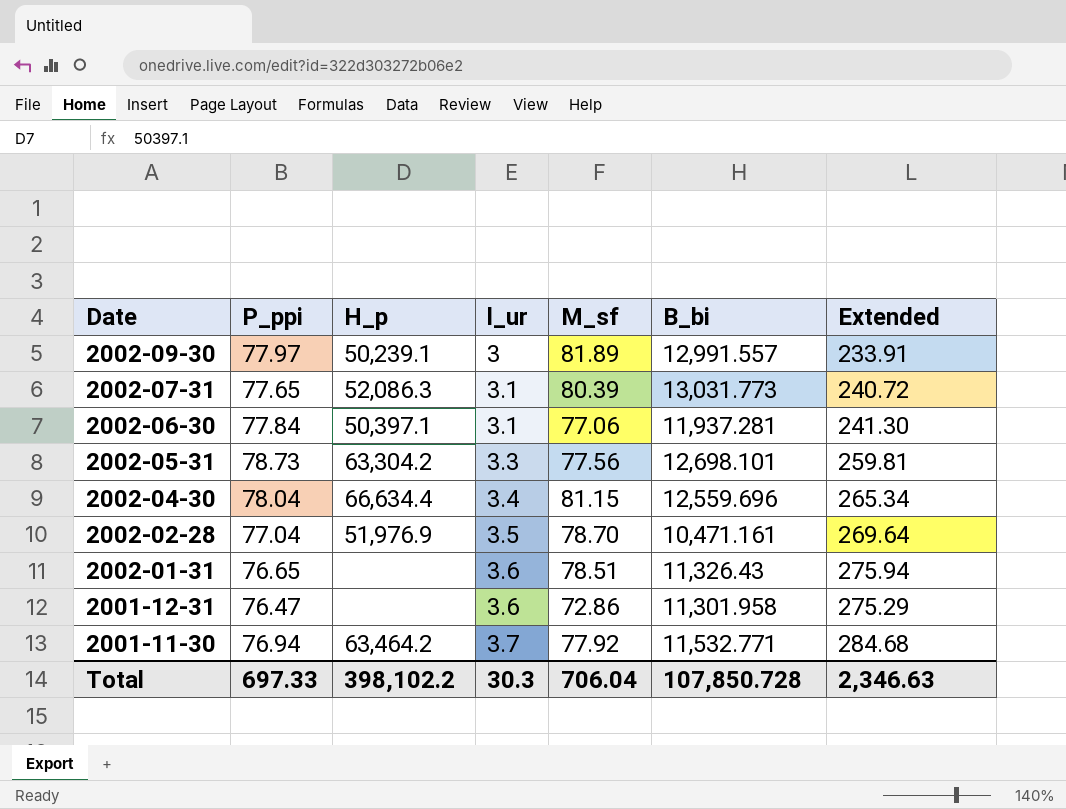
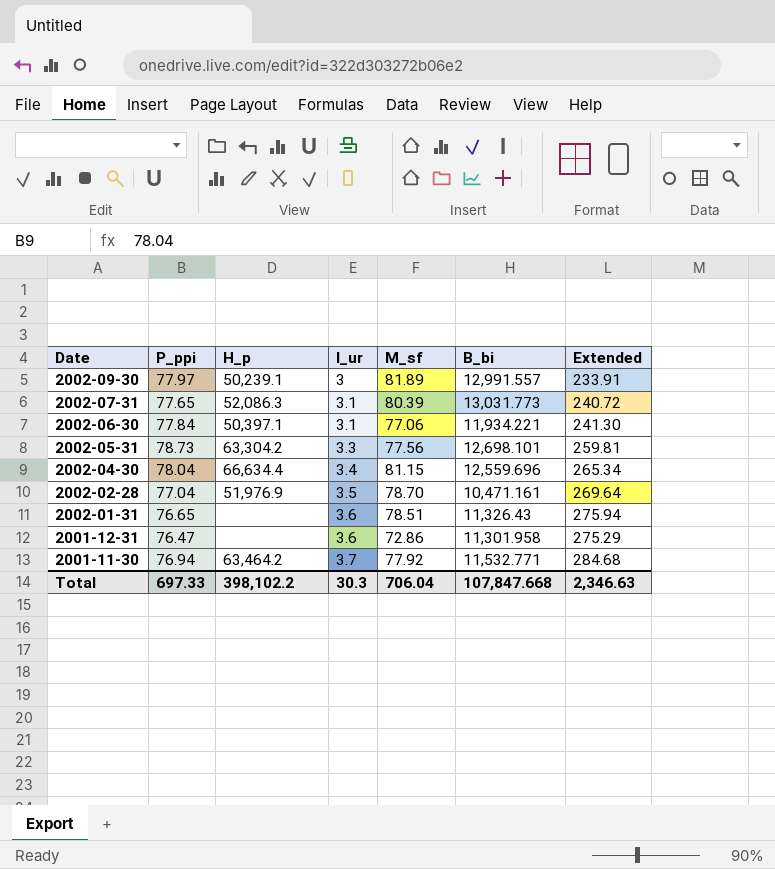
2002-06-30 | B_bi: 11,937.281 -> 11,934.221
Total | B_bi: 107,850.728 -> 107,847.668

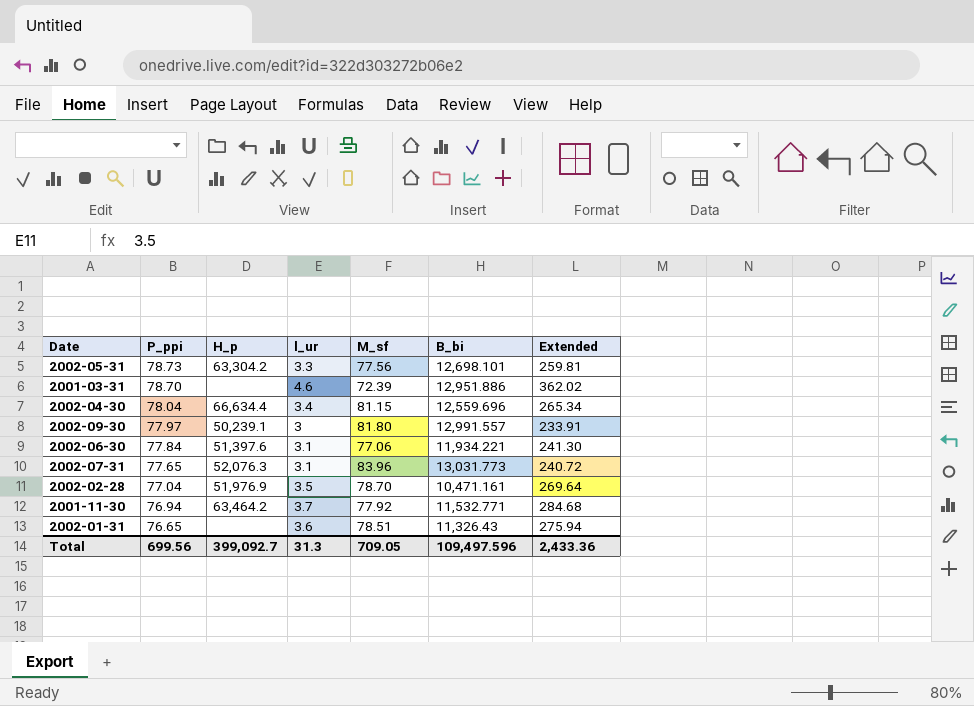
row order: Date descending -> P_ppi descending
row 2001-12-31: 76.47 | none | 3.6 | 72.86 | 11,301.958 | 275.29 -> none
row 2001-03-31: none -> 78.70 | none | 4.6 | 72.39 | 12,951.886 | 362.02
2002-09-30 | M_sf: 81.89 -> 81.80
2002-06-30 | H_p: 50,397.1 -> 51,397.6
2002-07-31 | H_p: 52,086.3 -> 52,076.3
2002-07-31 | M_sf: 80.39 -> 83.96
Total | P_ppi: 697.33 -> 699.56
Total | H_p: 398,102.2 -> 399,092.7
Total | l_ur: 30.3 -> 31.3
Total | M_sf: 706.04 -> 709.05
Total | B_bi: 107,847.668 -> 109,497.596
Total | Extended: 2,346.63 -> 2,433.36

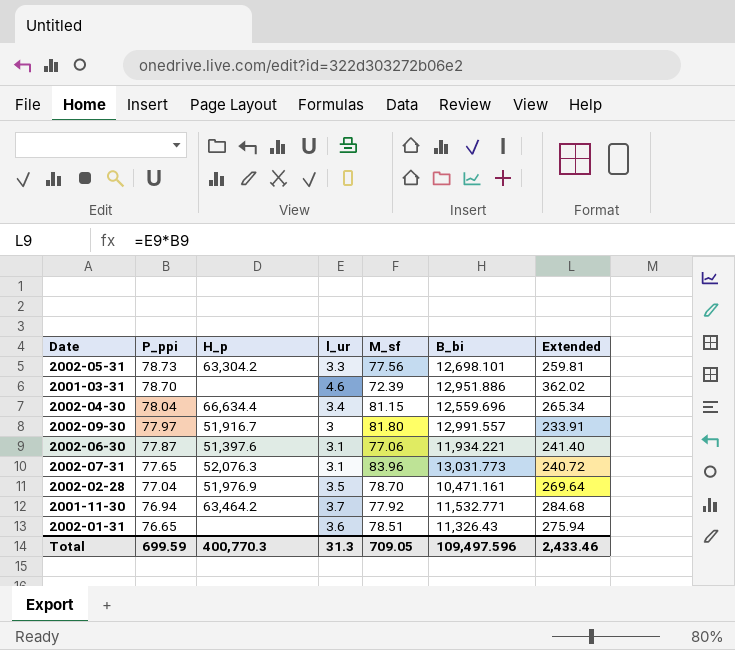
2002-09-30 | H_p: 50,239.1 -> 51,916.7
2002-06-30 | P_ppi: 77.84 -> 77.87
2002-06-30 | Extended: 241.30 -> 241.40
Total | P_ppi: 699.56 -> 699.59
Total | H_p: 399,092.7 -> 400,770.3
Total | Extended: 2,433.36 -> 2,433.46

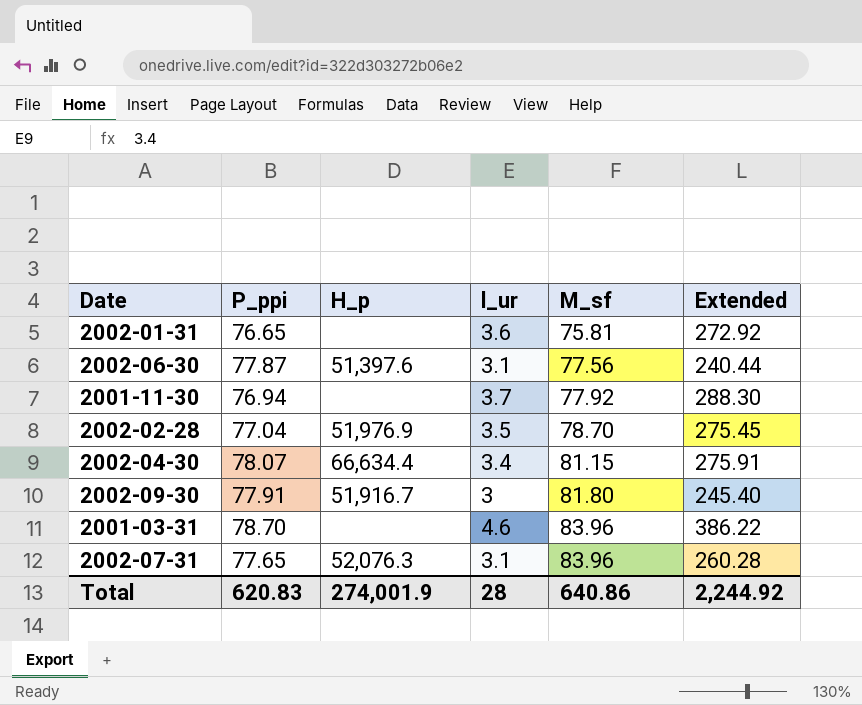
row order: P_ppi descending -> M_sf ascending
column B_bi | position: 6 -> none
column Extended | formula: [P_ppi] * [l_ur] -> [l_ur] * [M_sf]
row 2002-05-31: 78.73 | 63,304.2 | 3.3 | 77.56 | 12,698.101 | 259.81 -> none
2002-01-31 | M_sf: 78.51 -> 75.81
2002-06-30 | M_sf: 77.06 -> 77.56
2001-11-30 | H_p: 63,464.2 -> none
2002-04-30 | P_ppi: 78.04 -> 78.07
2002-09-30 | P_ppi: 77.97 -> 77.91
2001-03-31 | M_sf: 72.39 -> 83.96
Total | P_ppi: 699.59 -> 620.83
Total | H_p: 400,770.3 -> 274,001.9
Total | l_ur: 31.3 -> 28
Total | M_sf: 709.05 -> 640.86
Total | Extended: 2,433.46 -> 2,244.92

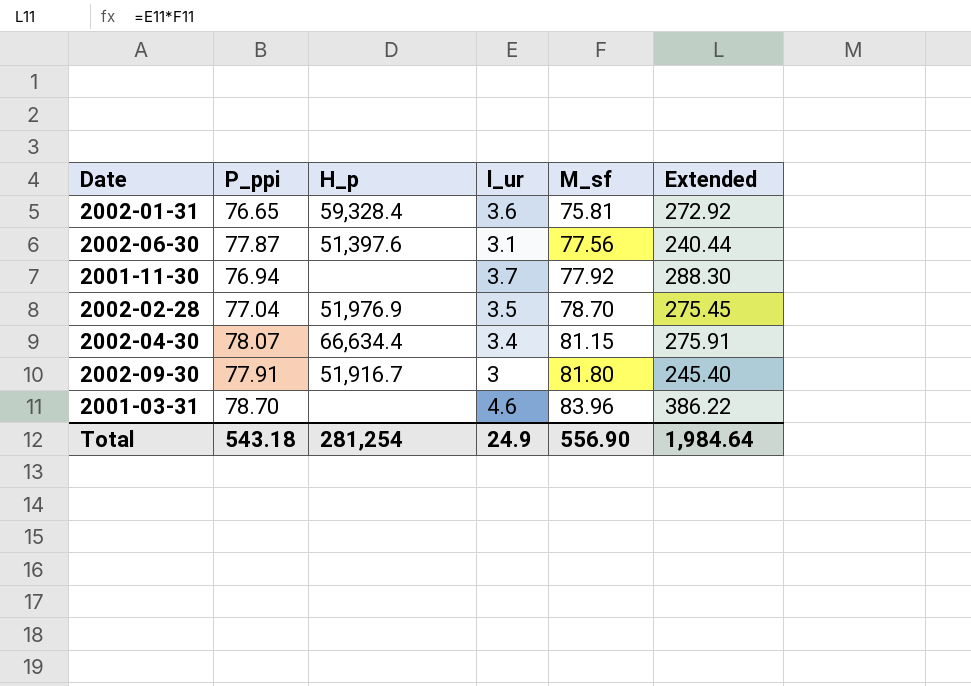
row 2002-07-31: 77.65 | 52,076.3 | 3.1 | 83.96 | 260.28 -> none
2002-01-31 | H_p: none -> 59,328.4
Total | P_ppi: 620.83 -> 543.18
Total | H_p: 274,001.9 -> 281,254
Total | l_ur: 28 -> 24.9
Total | M_sf: 640.86 -> 556.90
Total | Extended: 2,244.92 -> 1,984.64

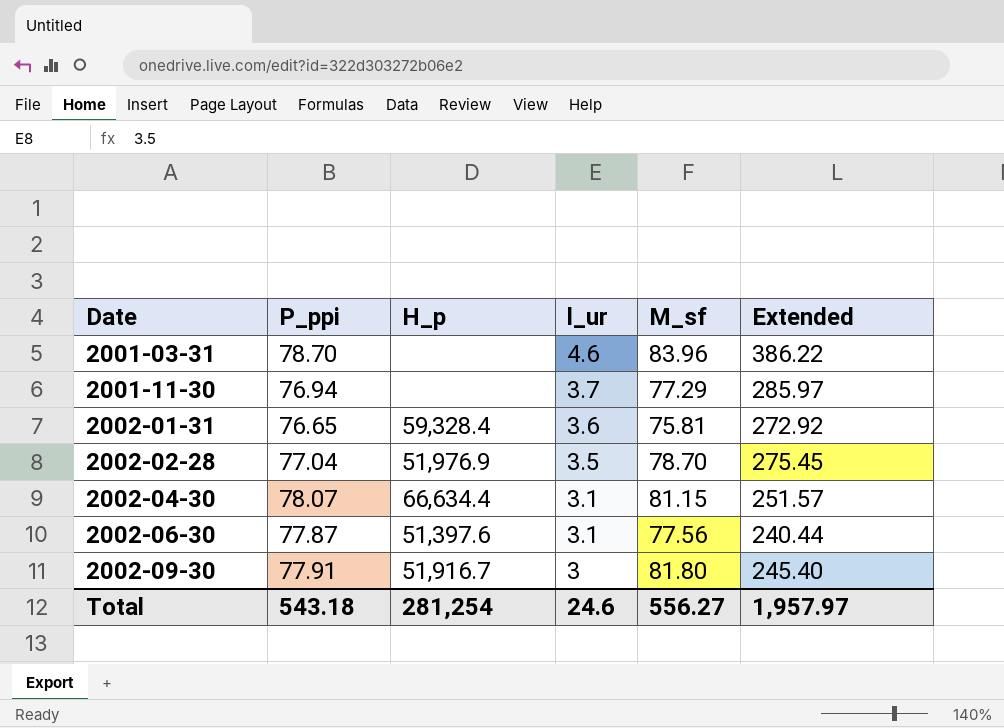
row order: M_sf ascending -> Date ascending
2001-11-30 | M_sf: 77.92 -> 77.29
2001-11-30 | Extended: 288.30 -> 285.97
2002-04-30 | l_ur: 3.4 -> 3.1
2002-04-30 | Extended: 275.91 -> 251.57
Total | l_ur: 24.9 -> 24.6
Total | M_sf: 556.90 -> 556.27
Total | Extended: 1,984.64 -> 1,957.97

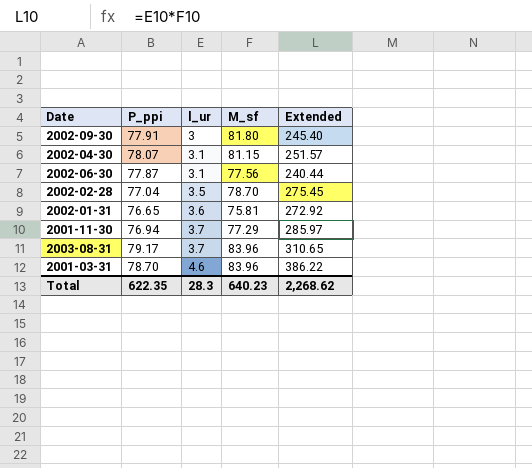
row order: Date ascending -> l_ur ascending
column H_p | position: 3 -> none
row 2003-08-31: none -> 79.17 | 3.7 | 83.96 | 310.65
Total | P_ppi: 543.18 -> 622.35
Total | l_ur: 24.6 -> 28.3
Total | M_sf: 556.27 -> 640.23
Total | Extended: 1,957.97 -> 2,268.62

